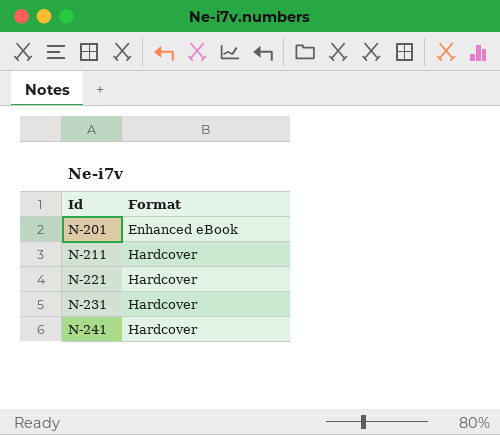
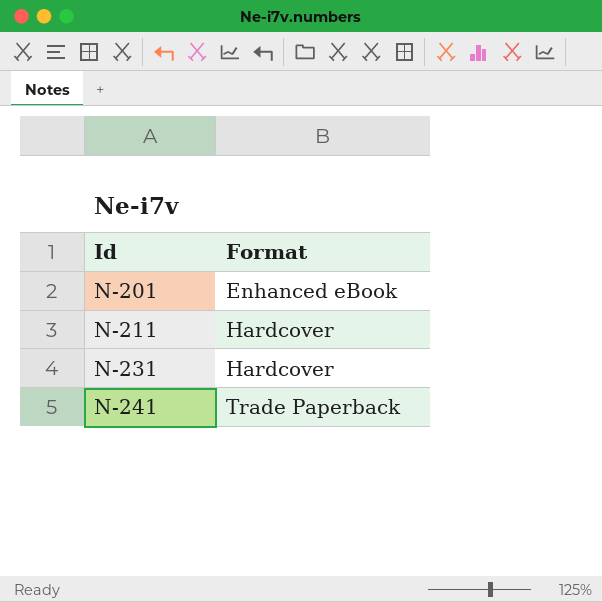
row N-221: Hardcover -> none
N-241 | Format: Hardcover -> Trade Paperback

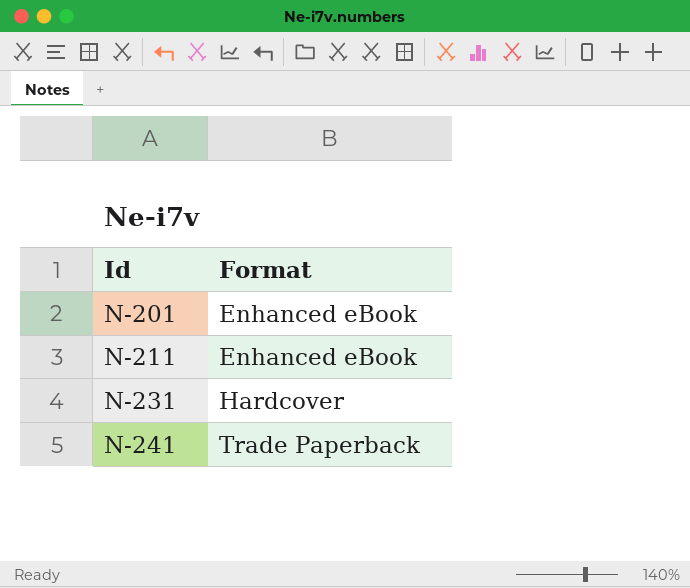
N-211 | Format: Hardcover -> Enhanced eBook

